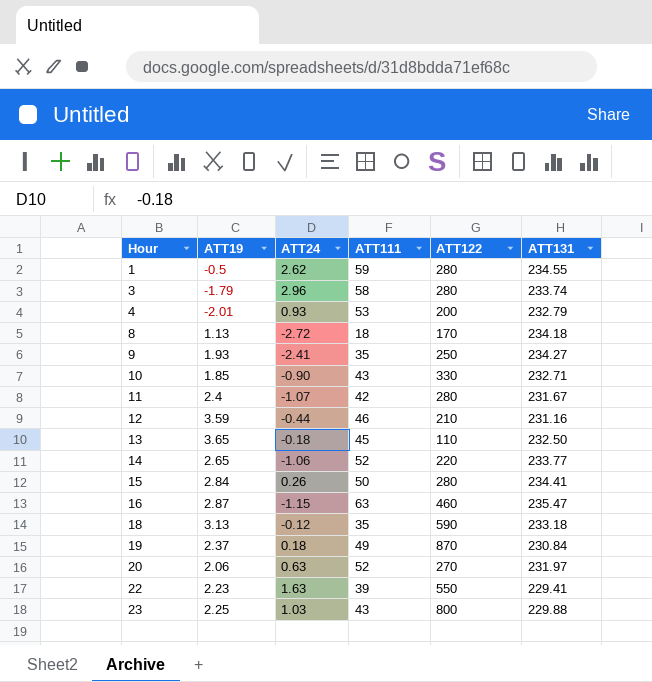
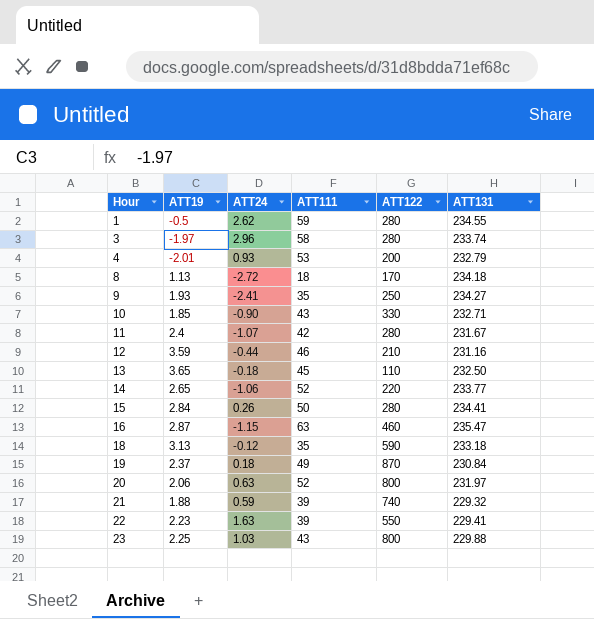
3 | ATT19: -1.79 -> -1.97
20 | ATT122: 270 -> 800
row 21: none -> 1.88 | 0.59 | 39 | 740 | 229.32

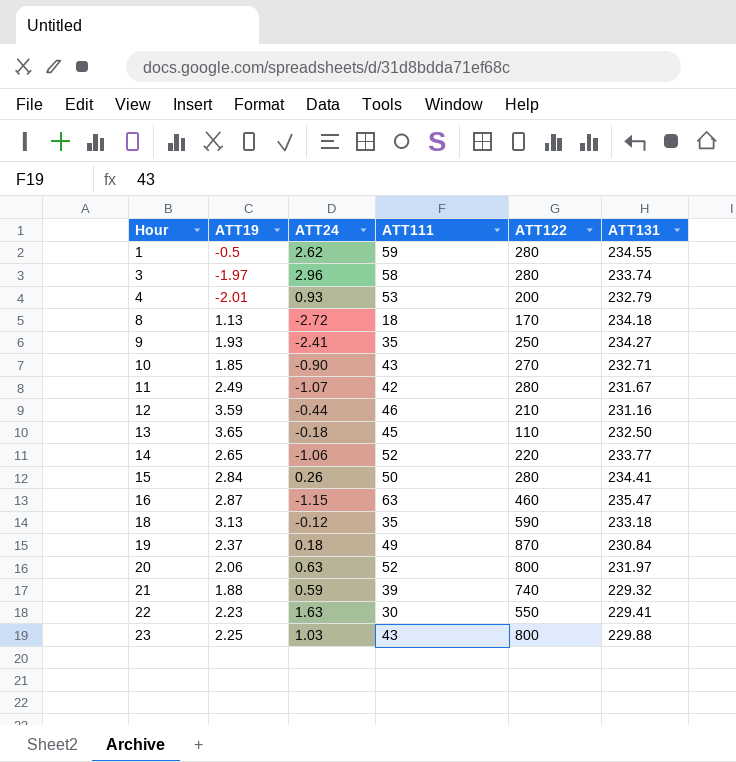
10 | ATT122: 330 -> 270
11 | ATT19: 2.4 -> 2.49
22 | ATT111: 39 -> 30

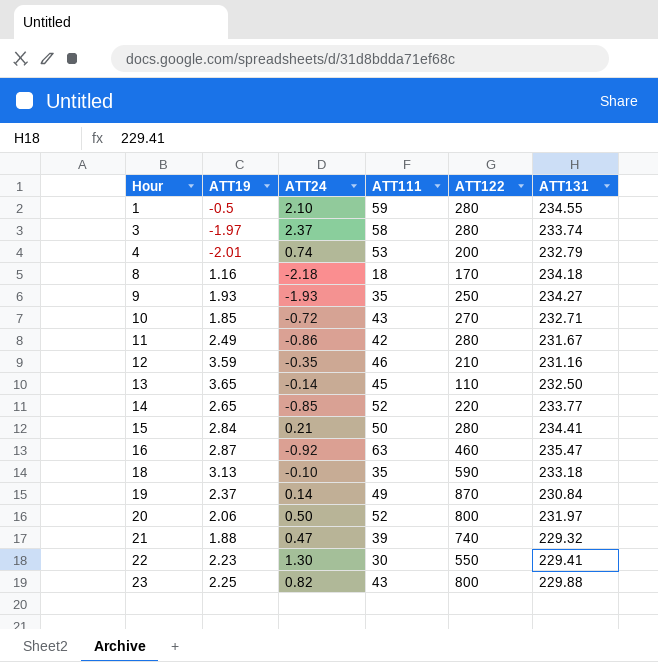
1 | ATT24: 2.62 -> 2.10
3 | ATT24: 2.96 -> 2.37
4 | ATT24: 0.93 -> 0.74
8 | ATT19: 1.13 -> 1.16
8 | ATT24: -2.72 -> -2.18
9 | ATT24: -2.41 -> -1.93
10 | ATT24: -0.90 -> -0.72
11 | ATT24: -1.07 -> -0.86
12 | ATT24: -0.44 -> -0.35
13 | ATT24: -0.18 -> -0.14
14 | ATT24: -1.06 -> -0.85
15 | ATT24: 0.26 -> 0.21
16 | ATT24: -1.15 -> -0.92
18 | ATT24: -0.12 -> -0.10
19 | ATT24: 0.18 -> 0.14
20 | ATT24: 0.63 -> 0.50
21 | ATT24: 0.59 -> 0.47
22 | ATT24: 1.63 -> 1.30
23 | ATT24: 1.03 -> 0.82

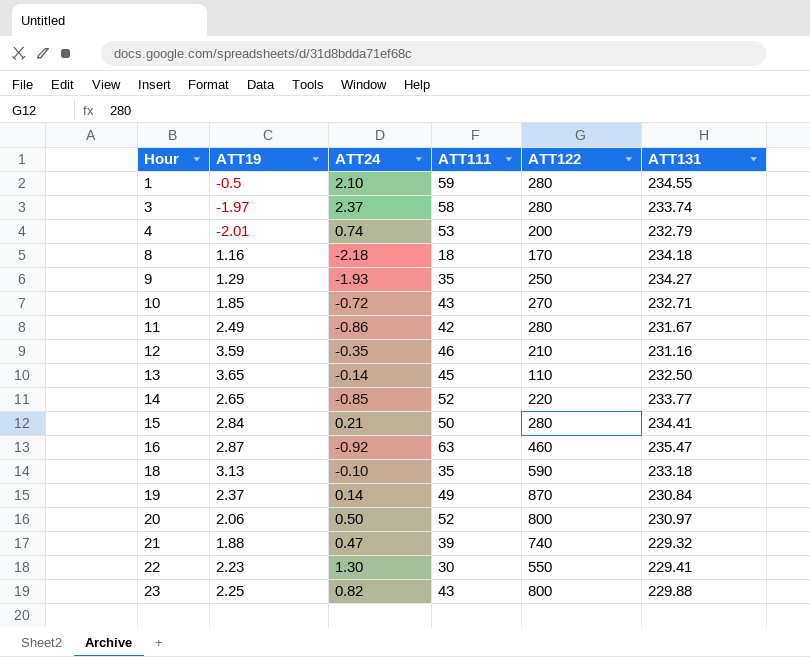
9 | ATT19: 1.93 -> 1.29
20 | ATT131: 231.97 -> 230.97

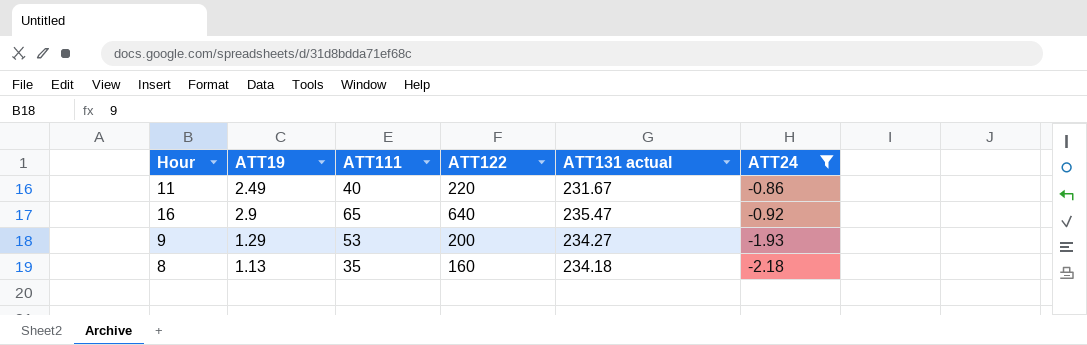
filter: none -> ATT24 <= -0.86
row order: Hour ascending -> ATT24 descending
column name: ATT131 -> ATT131 actual
column ATT24 | position: 3 -> 6
11 | ATT111: 42 -> 40
11 | ATT122: 280 -> 220
16 | ATT19: 2.87 -> 2.9
16 | ATT111: 63 -> 65
16 | ATT122: 460 -> 640
9 | ATT111: 35 -> 53
9 | ATT122: 250 -> 200
8 | ATT19: 1.16 -> 1.13
8 | ATT111: 18 -> 35
8 | ATT122: 170 -> 160

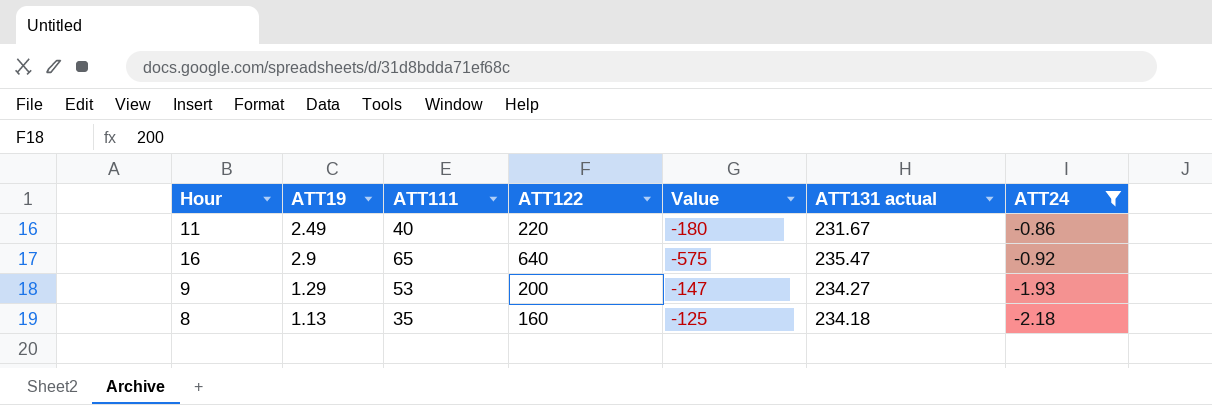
column Value | formula: none -> [ATT111] - [ATT122]

